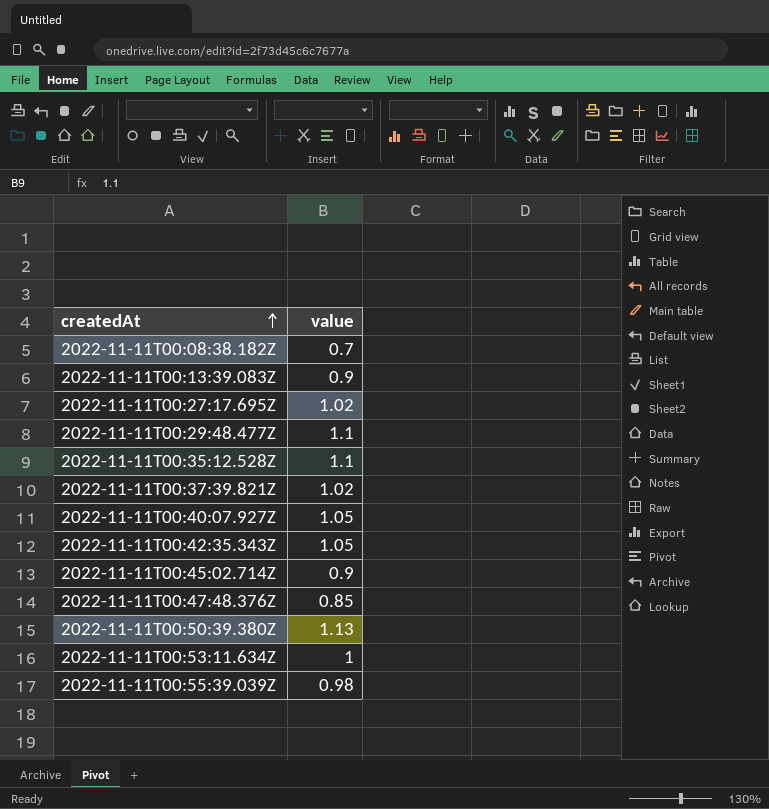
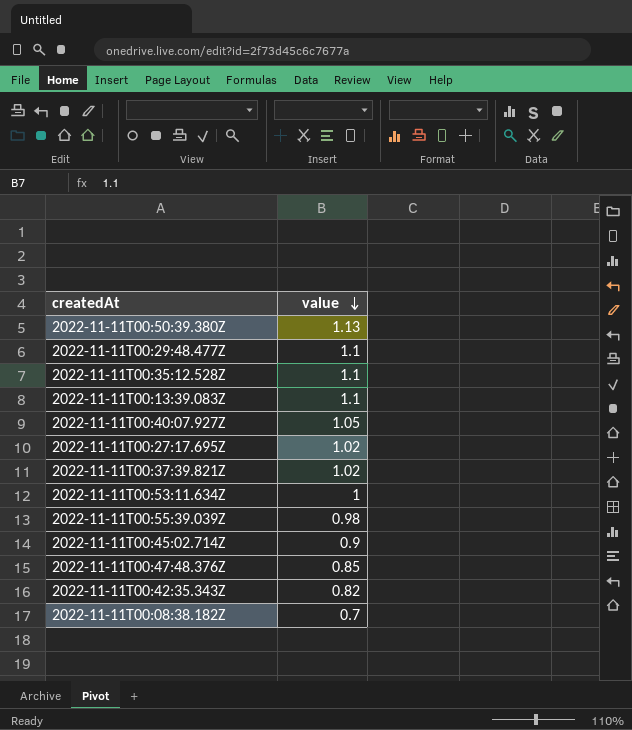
row order: createdAt ascending -> value descending
2022-11-11T00:13:39.083Z | value: 0.9 -> 1.1
2022-11-11T00:42:35.343Z | value: 1.05 -> 0.82

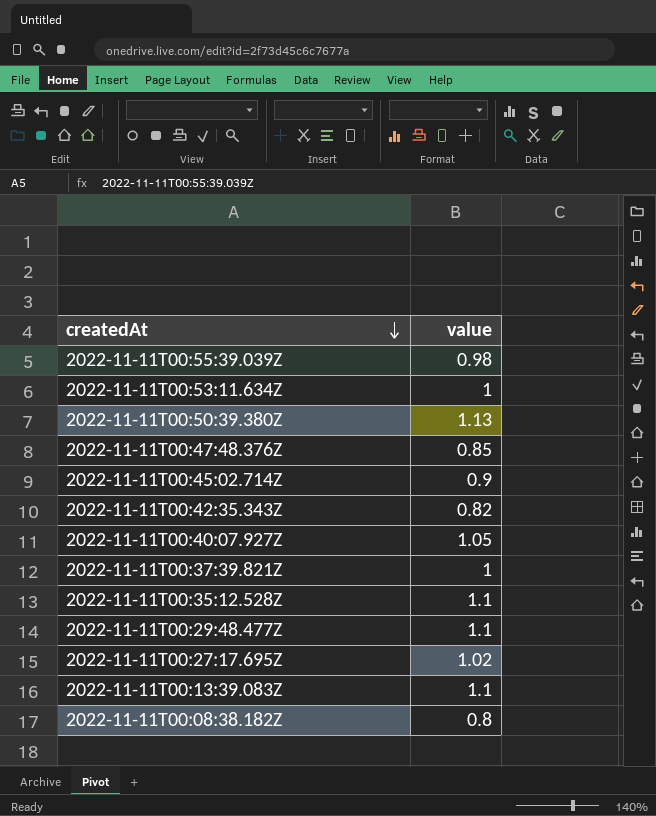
row order: value descending -> createdAt descending
2022-11-11T00:37:39.821Z | value: 1.02 -> 1
2022-11-11T00:08:38.182Z | value: 0.7 -> 0.8

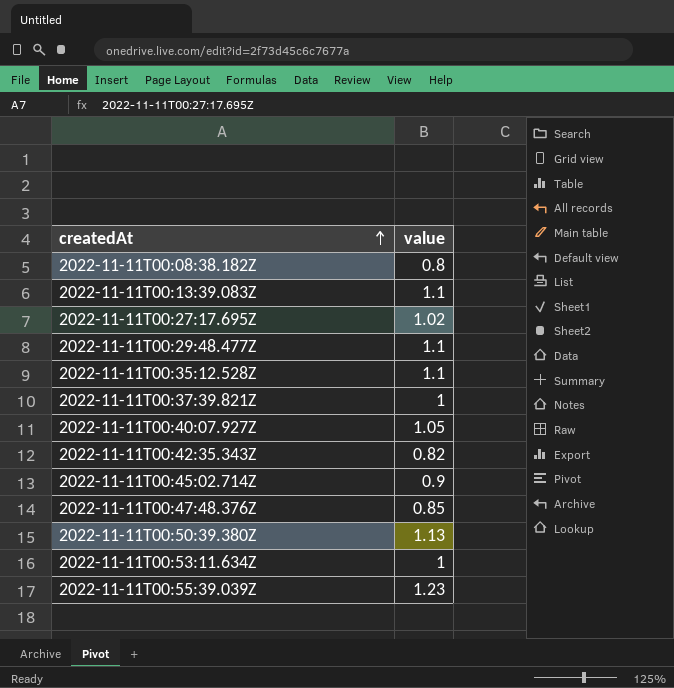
row order: createdAt descending -> createdAt ascending
2022-11-11T00:55:39.039Z | value: 0.98 -> 1.23

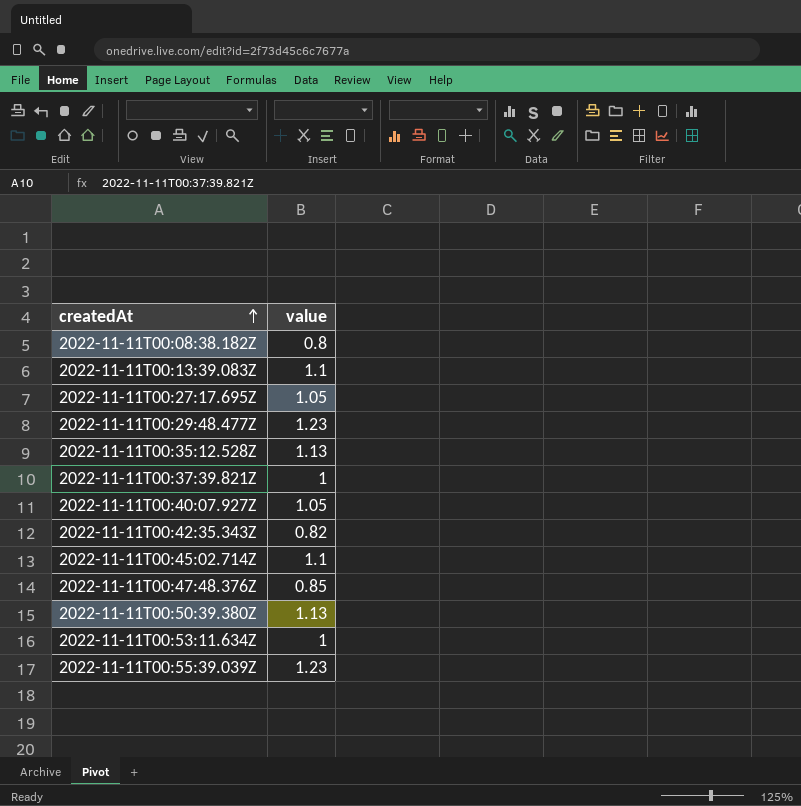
2022-11-11T00:27:17.695Z | value: 1.02 -> 1.05
2022-11-11T00:29:48.477Z | value: 1.1 -> 1.23
2022-11-11T00:35:12.528Z | value: 1.1 -> 1.13
2022-11-11T00:45:02.714Z | value: 0.9 -> 1.1

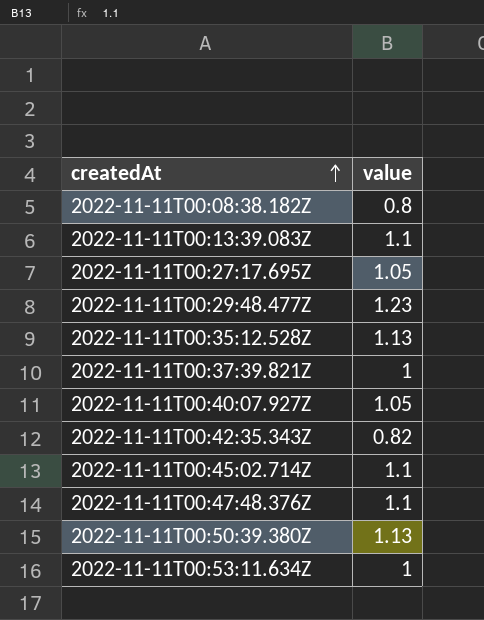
row 2022-11-11T00:55:39.039Z: 1.23 -> none
2022-11-11T00:47:48.376Z | value: 0.85 -> 1.1

